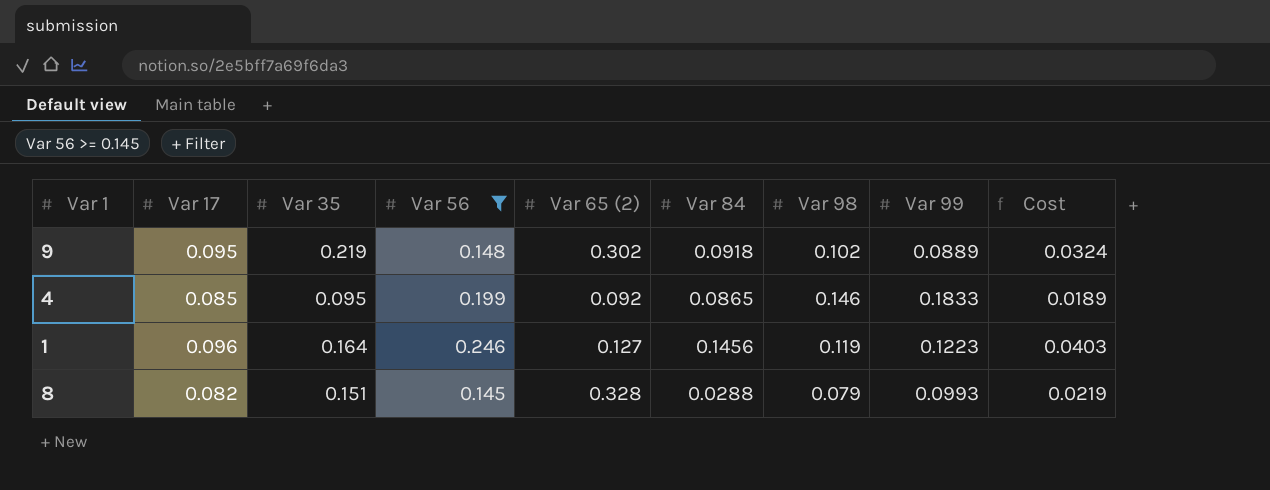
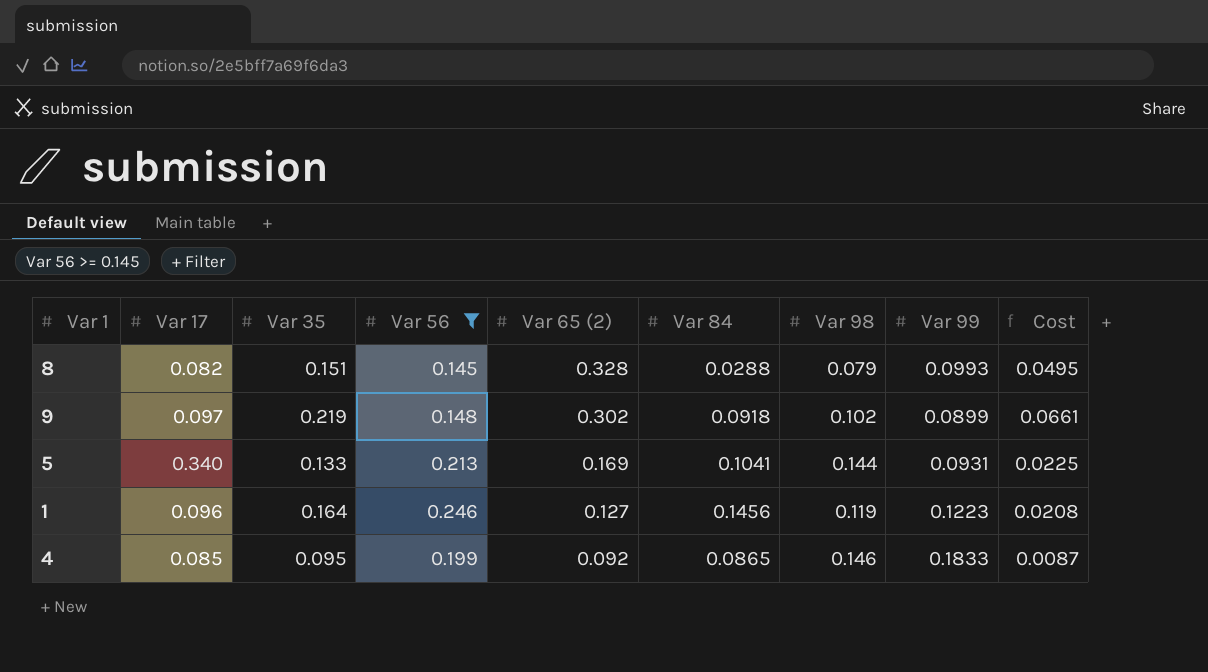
row order: none -> Var 65 (2) descending
column Cost | formula: [Var 35] * [Var 56] -> [Var 35] * [Var 65 (2)]
9 | Var 17: 0.095 -> 0.097
9 | Var 99: 0.0889 -> 0.0899
row 5: none -> 0.340 | 0.133 | 0.213 | 0.169 | 0.1041 | 0.144 | 0.0931 | 0.0225

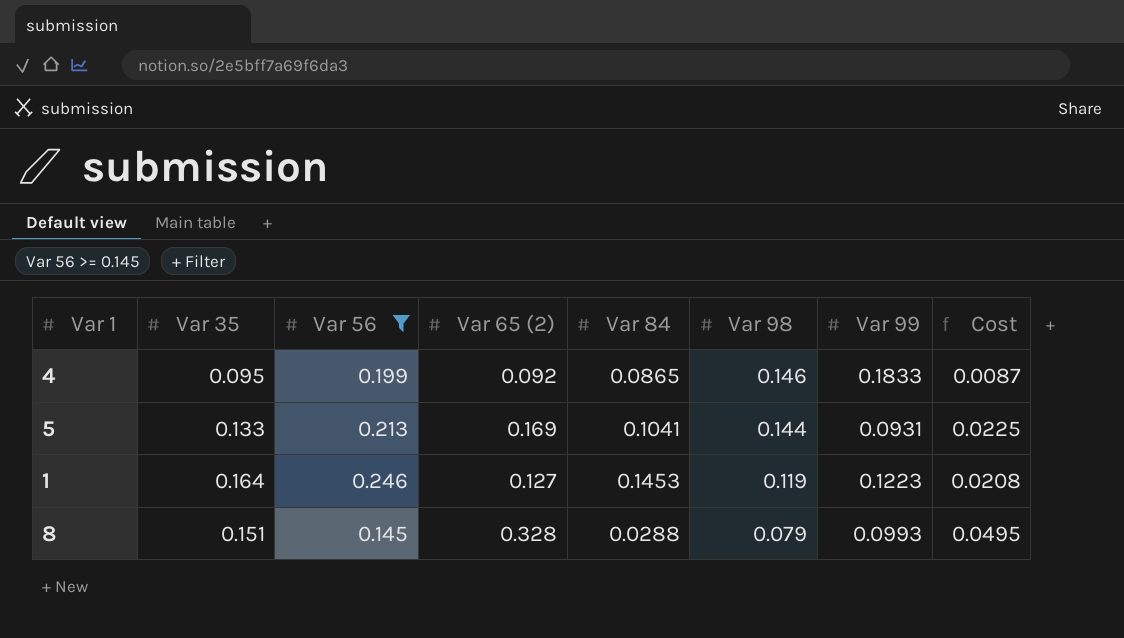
row order: Var 65 (2) descending -> Var 98 descending
column Var 17 | position: 2 -> none
row 9: 0.097 | 0.219 | 0.148 | 0.302 | 0.0918 | 0.102 | 0.0899 | 0.0661 -> none
1 | Var 84: 0.1456 -> 0.1453

